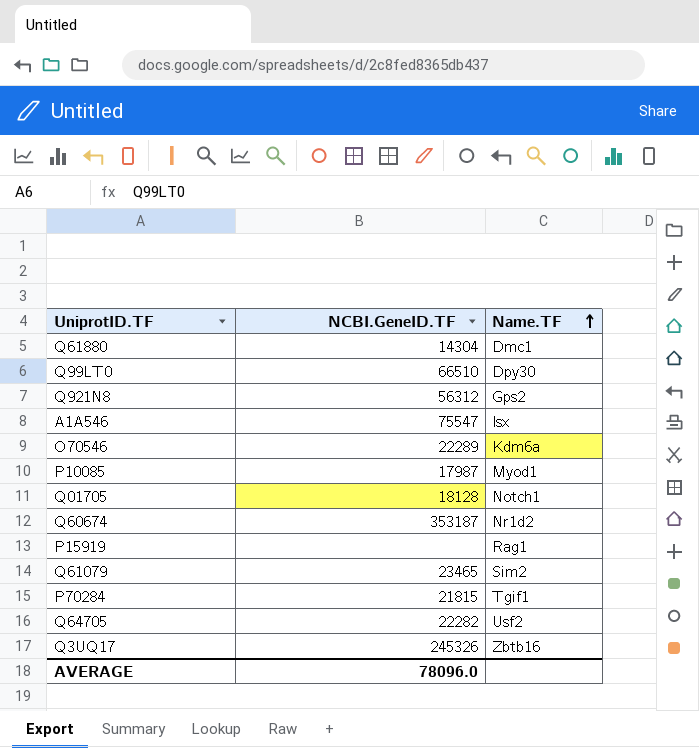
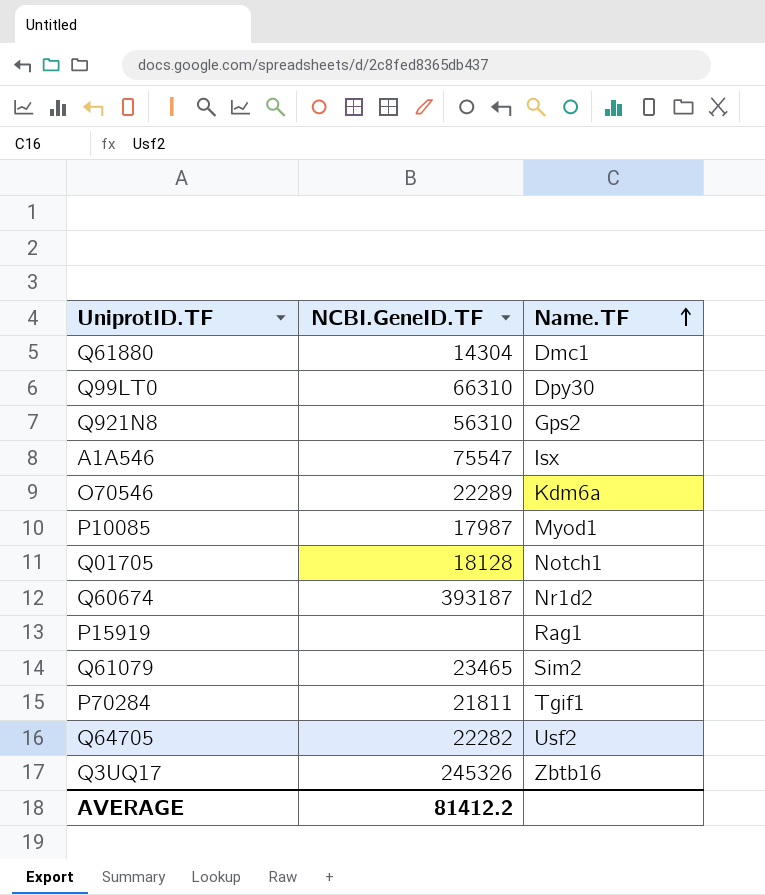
Q99LT0 | NCBI.GeneID.TF: 66510 -> 66310
Q921N8 | NCBI.GeneID.TF: 56312 -> 56310
Q60674 | NCBI.GeneID.TF: 353187 -> 393187
P70284 | NCBI.GeneID.TF: 21815 -> 21811
AVERAGE | NCBI.GeneID.TF: 78096.0 -> 81412.2

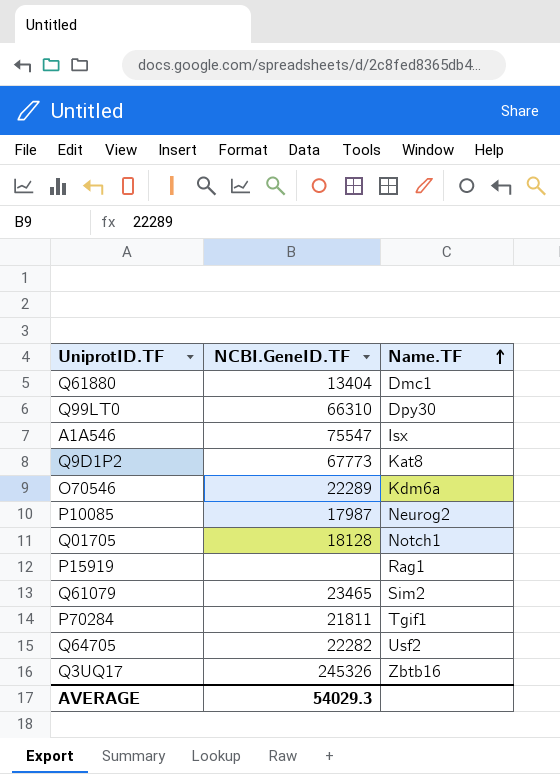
row Q921N8: 56310 | Gps2 -> none
row Q60674: 393187 | Nr1d2 -> none
Q61880 | NCBI.GeneID.TF: 14304 -> 13404
row Q9D1P2: none -> 67773 | Kat8
P10085 | Name.TF: Myod1 -> Neurog2
AVERAGE | NCBI.GeneID.TF: 81412.2 -> 54029.3

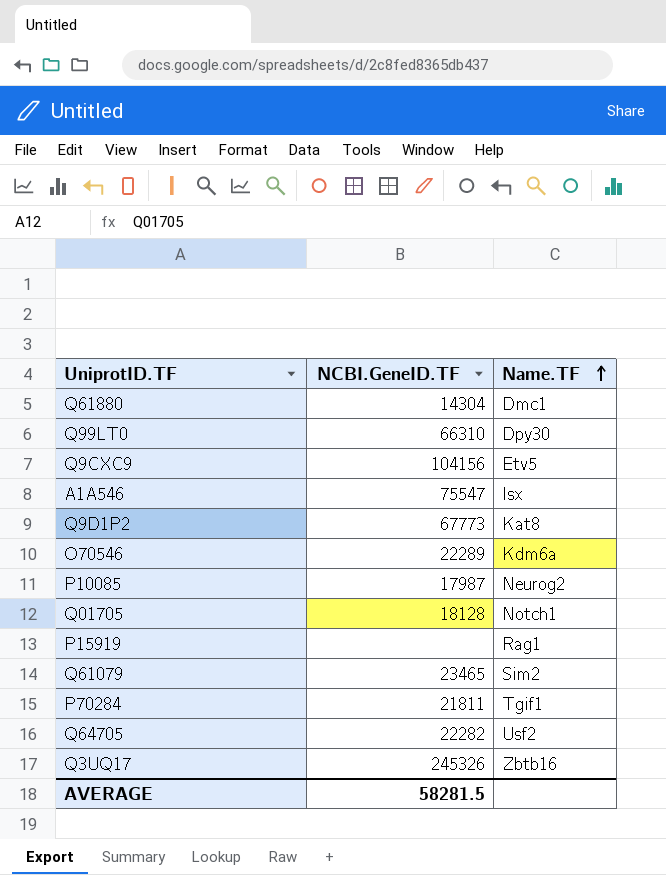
Q61880 | NCBI.GeneID.TF: 13404 -> 14304
row Q9CXC9: none -> 104156 | Etv5
AVERAGE | NCBI.GeneID.TF: 54029.3 -> 58281.5

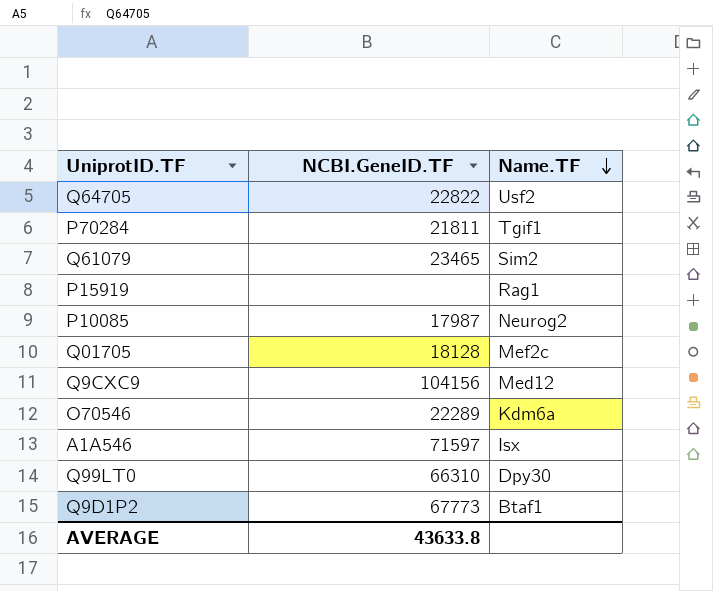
row order: Name.TF ascending -> Name.TF descending
row Q61880: 14304 | Dmc1 -> none
row Q3UQ17: 245326 | Zbtb16 -> none
Q64705 | NCBI.GeneID.TF: 22282 -> 22822
Q01705 | Name.TF: Notch1 -> Mef2c
Q9CXC9 | Name.TF: Etv5 -> Med12
A1A546 | NCBI.GeneID.TF: 75547 -> 71597
Q9D1P2 | Name.TF: Kat8 -> Btaf1
AVERAGE | NCBI.GeneID.TF: 58281.5 -> 43633.8

